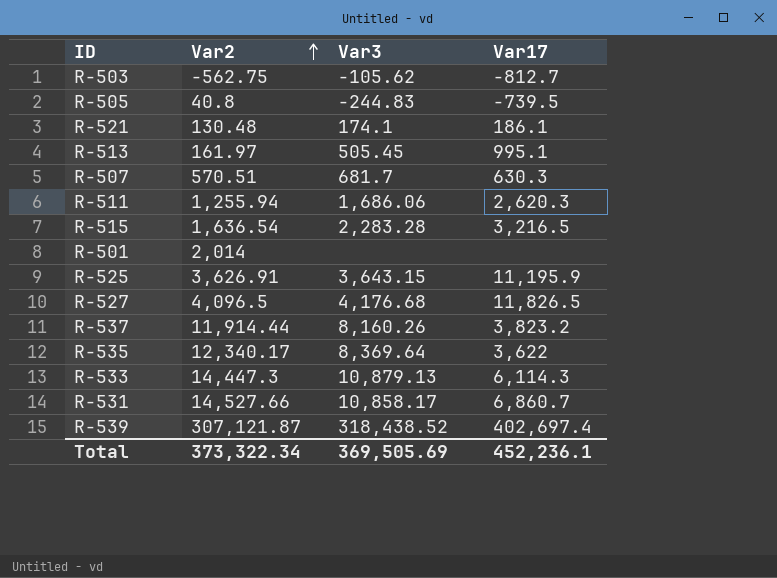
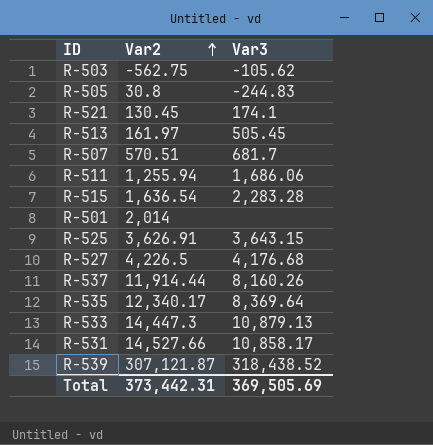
column Var17 | position: 4 -> none
R-505 | Var2: 40.8 -> 30.8
R-521 | Var2: 130.48 -> 130.45
R-527 | Var2: 4,096.5 -> 4,226.5
Total | Var2: 373,322.34 -> 373,442.31

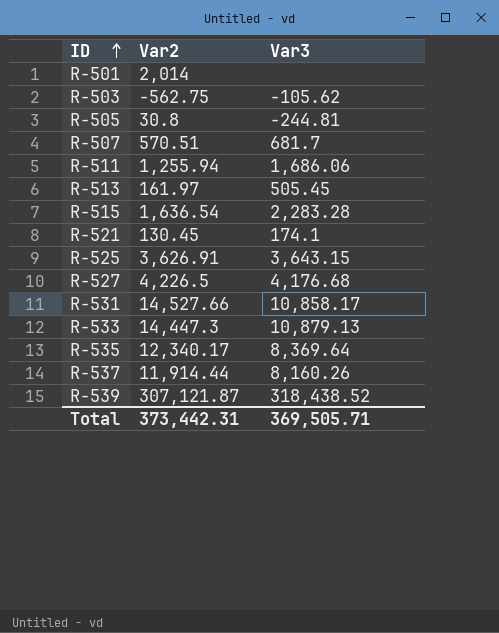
row order: Var2 ascending -> ID ascending
R-505 | Var3: -244.83 -> -244.81
Total | Var3: 369,505.69 -> 369,505.71

